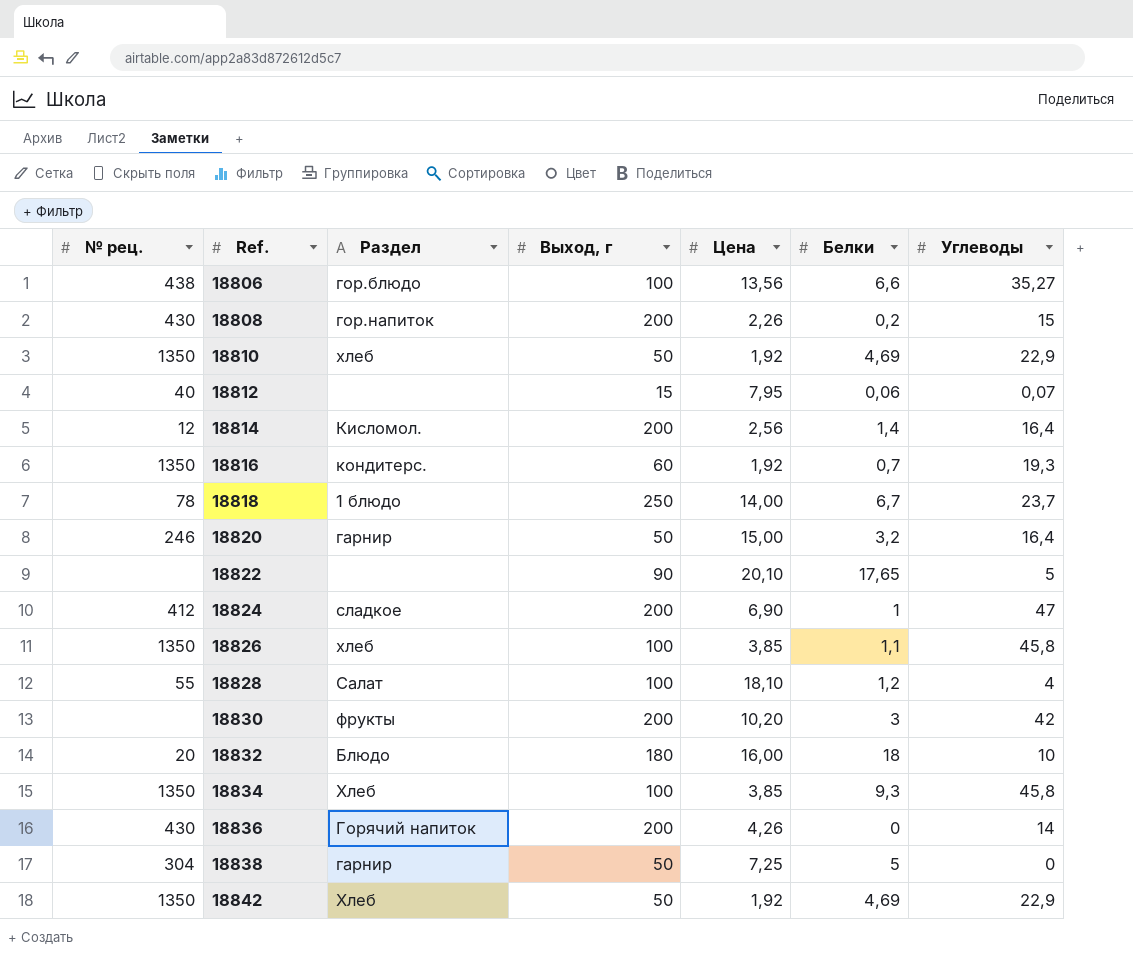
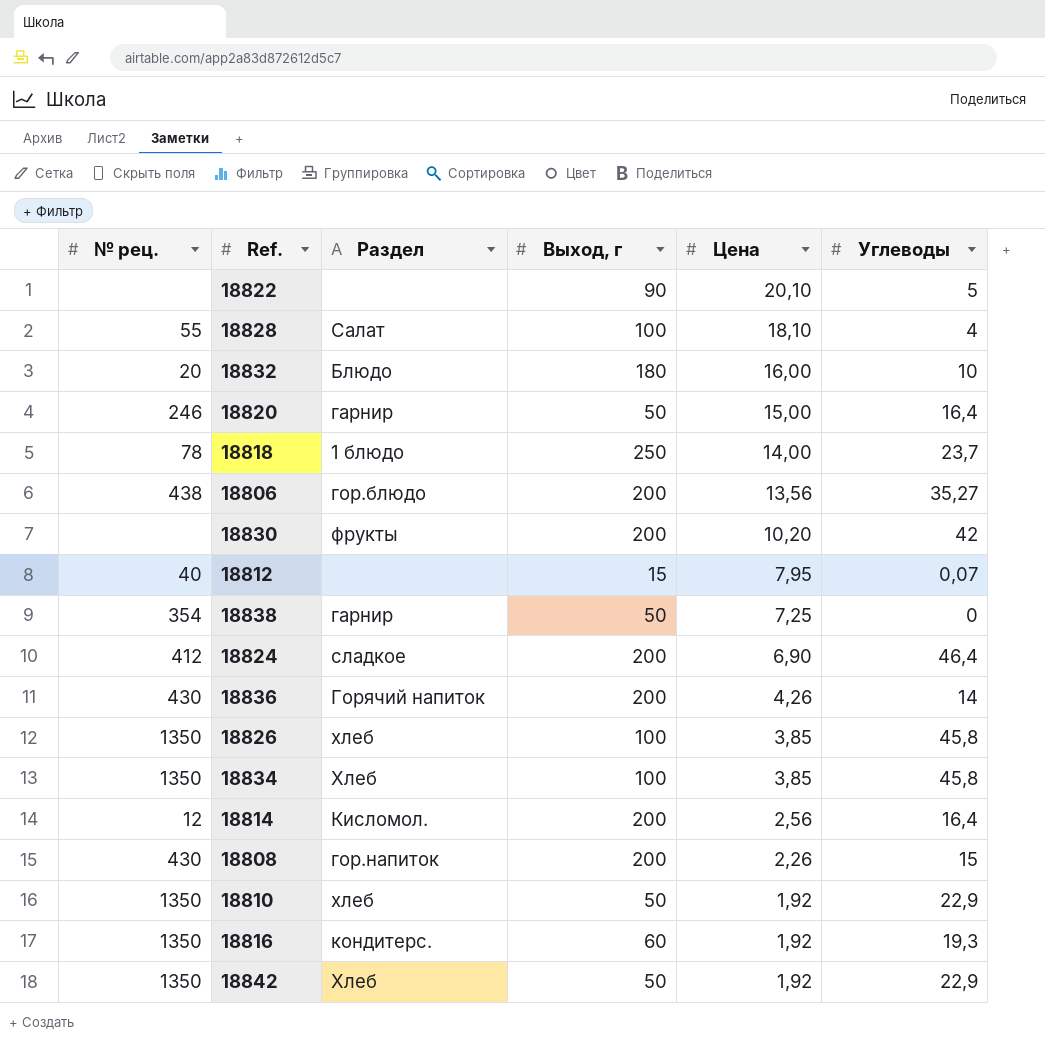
row order: Ref. ascending -> Цена descending
column Белки | position: 6 -> none
18806 | Выход, г: 100 -> 200
18838 | № рец.: 304 -> 354
18824 | Углеводы: 47 -> 46,4

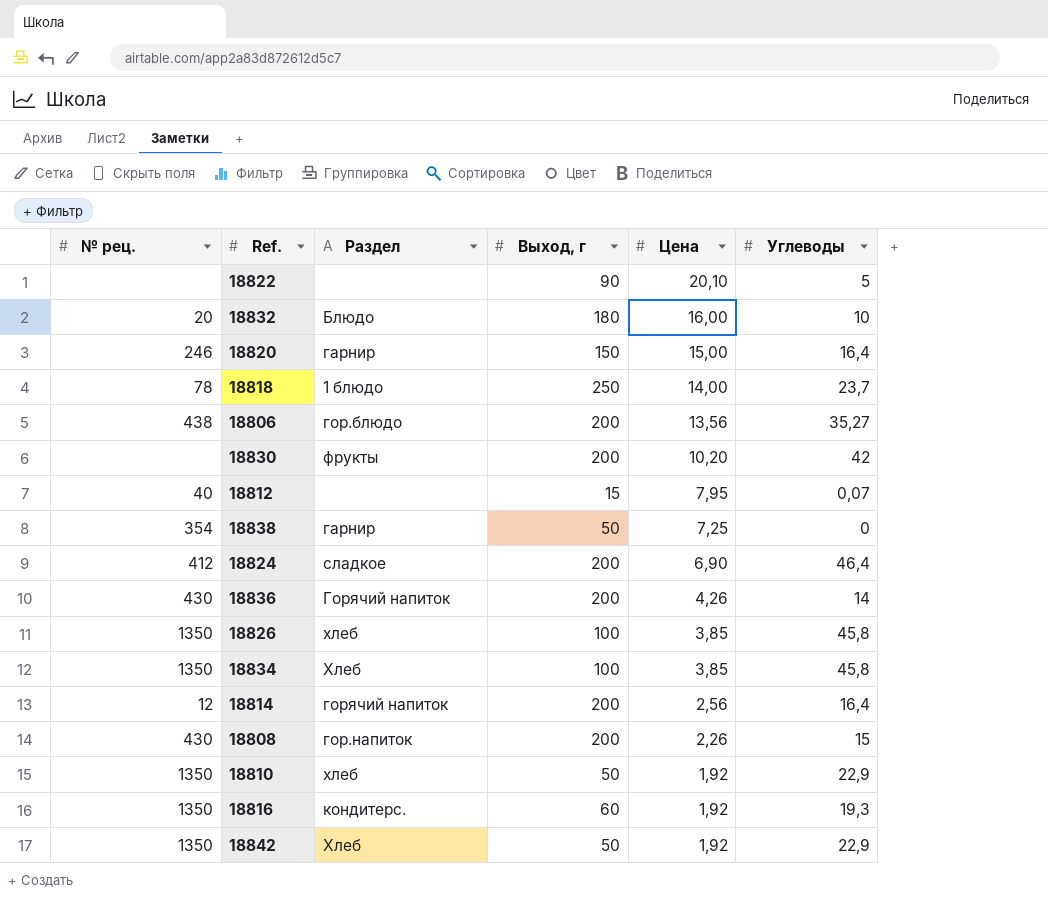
row 18828: 55 | Салат | 100 | 18,10 | 4 -> none
18820 | Выход, г: 50 -> 150
18814 | Раздел: Кисломол. -> горячий напиток

